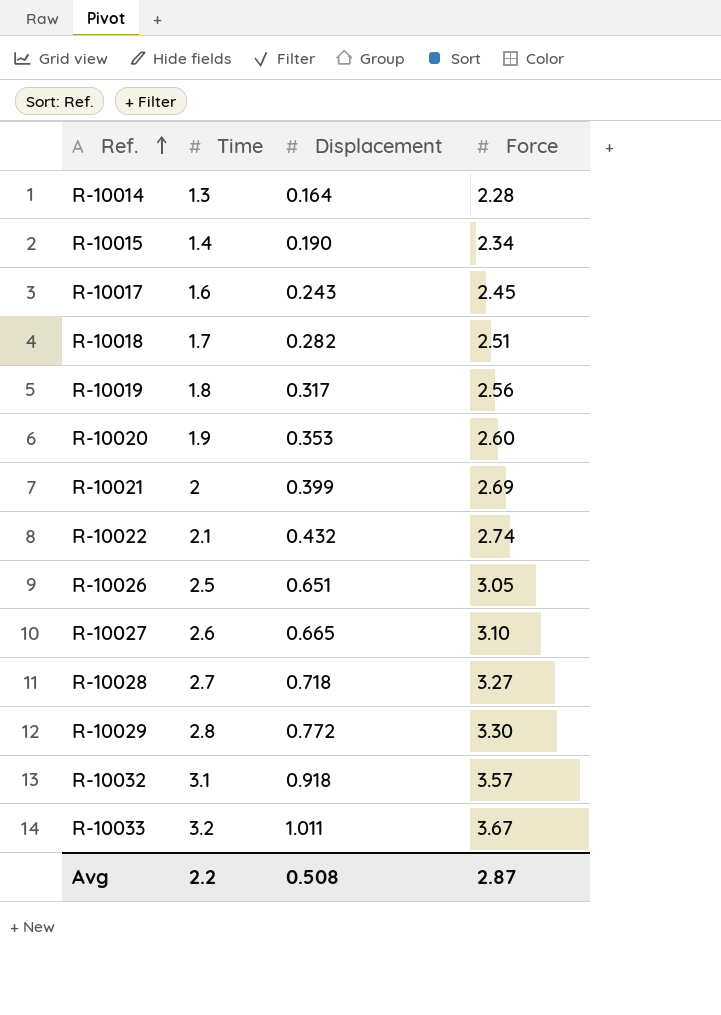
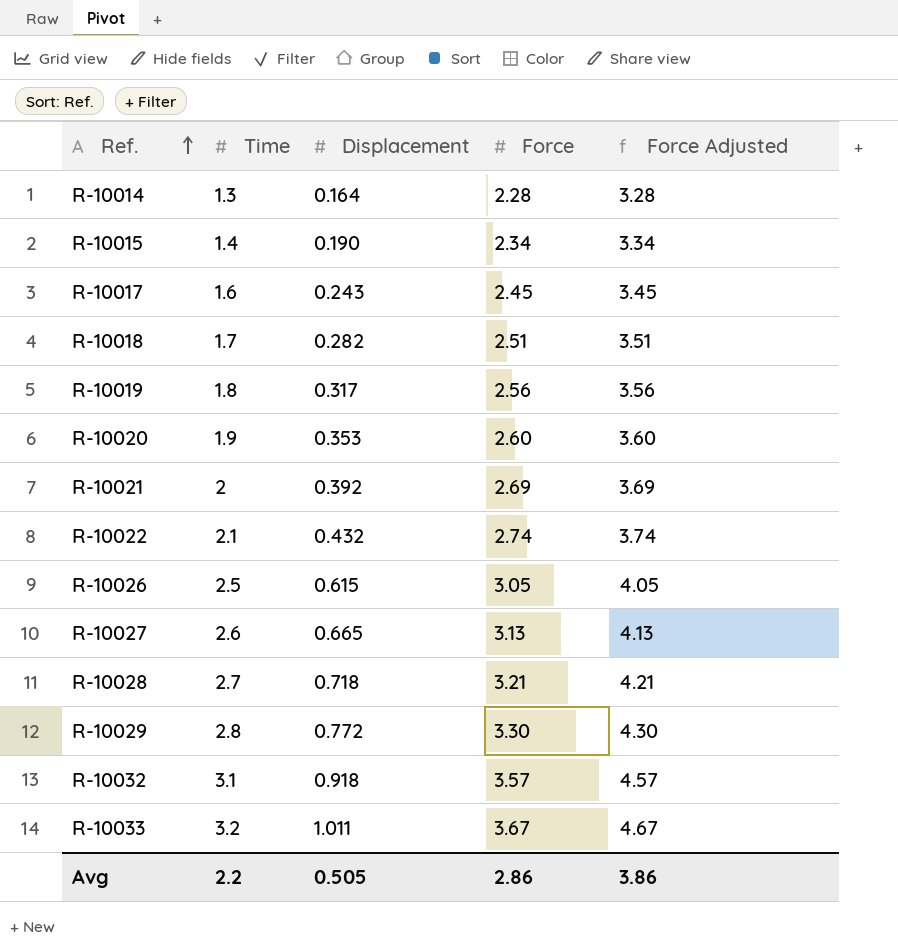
column Force Adjusted | formula: none -> [Force] + 1
R-10021 | Displacement: 0.399 -> 0.392
R-10026 | Displacement: 0.651 -> 0.615
R-10027 | Force: 3.10 -> 3.13
R-10028 | Force: 3.27 -> 3.21
Avg | Displacement: 0.508 -> 0.505
Avg | Force: 2.87 -> 2.86

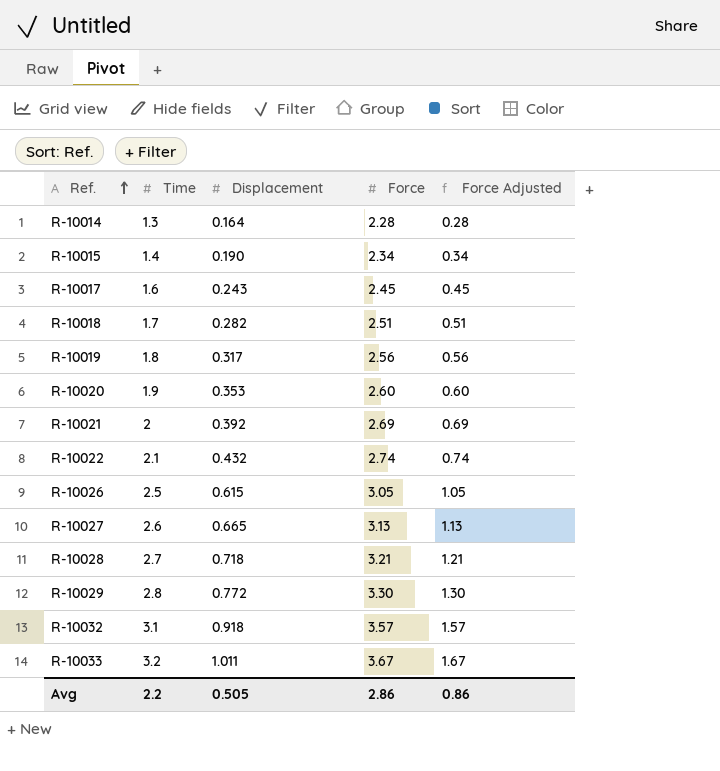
column Force Adjusted | formula: [Force] + 1 -> [Force] - 2
Avg | Force Adjusted: 3.86 -> 0.86

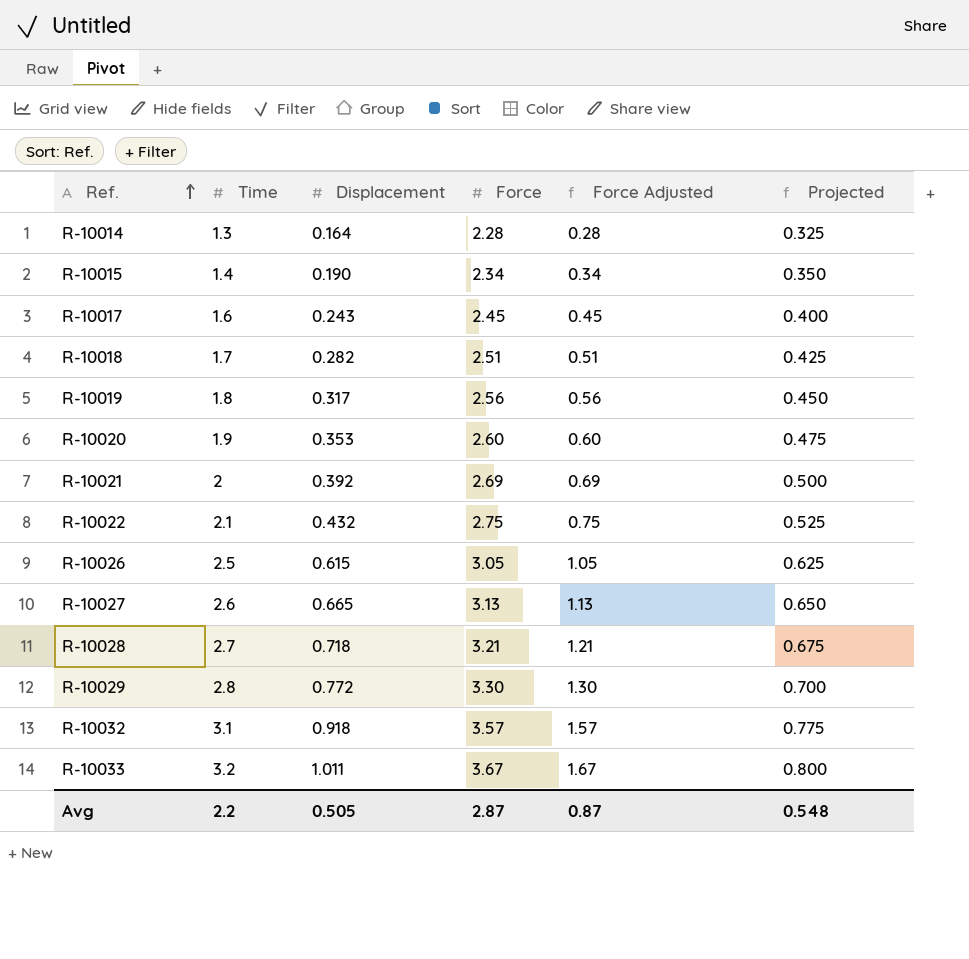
column Projected | formula: none -> [Time] * 0.25
R-10022 | Force: 2.74 -> 2.75
R-10022 | Force Adjusted: 0.74 -> 0.75
Avg | Force: 2.86 -> 2.87
Avg | Force Adjusted: 0.86 -> 0.87

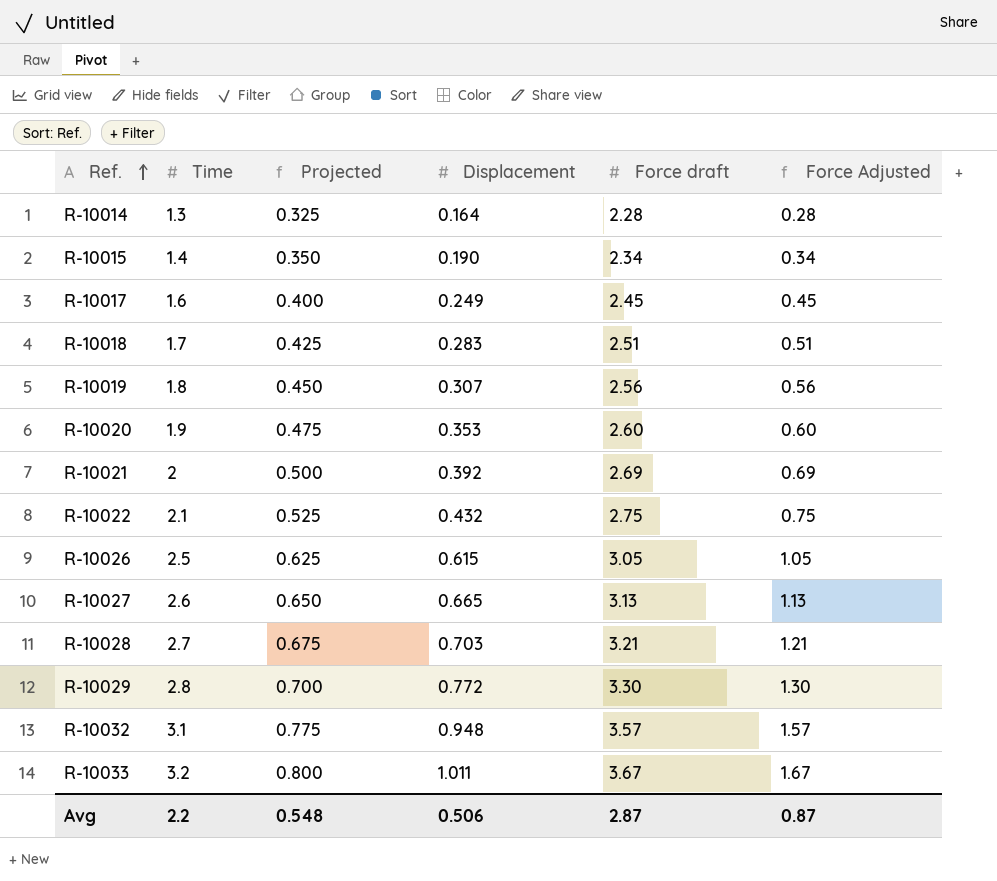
column Projected | position: 6 -> 3
column name: Force -> Force draft
R-10017 | Displacement: 0.243 -> 0.249
R-10018 | Displacement: 0.282 -> 0.283
R-10019 | Displacement: 0.317 -> 0.307
R-10028 | Displacement: 0.718 -> 0.703
R-10032 | Displacement: 0.918 -> 0.948
Avg | Displacement: 0.505 -> 0.506

